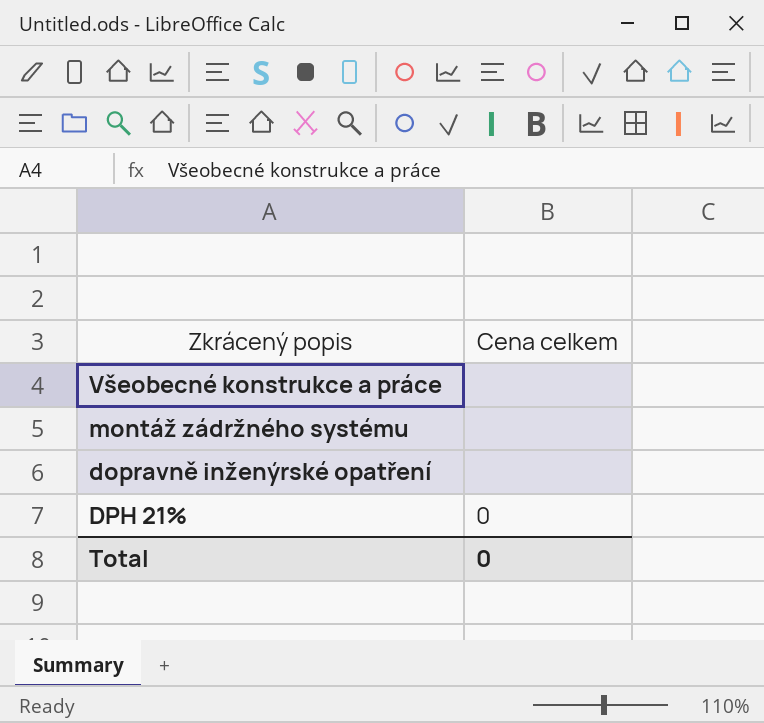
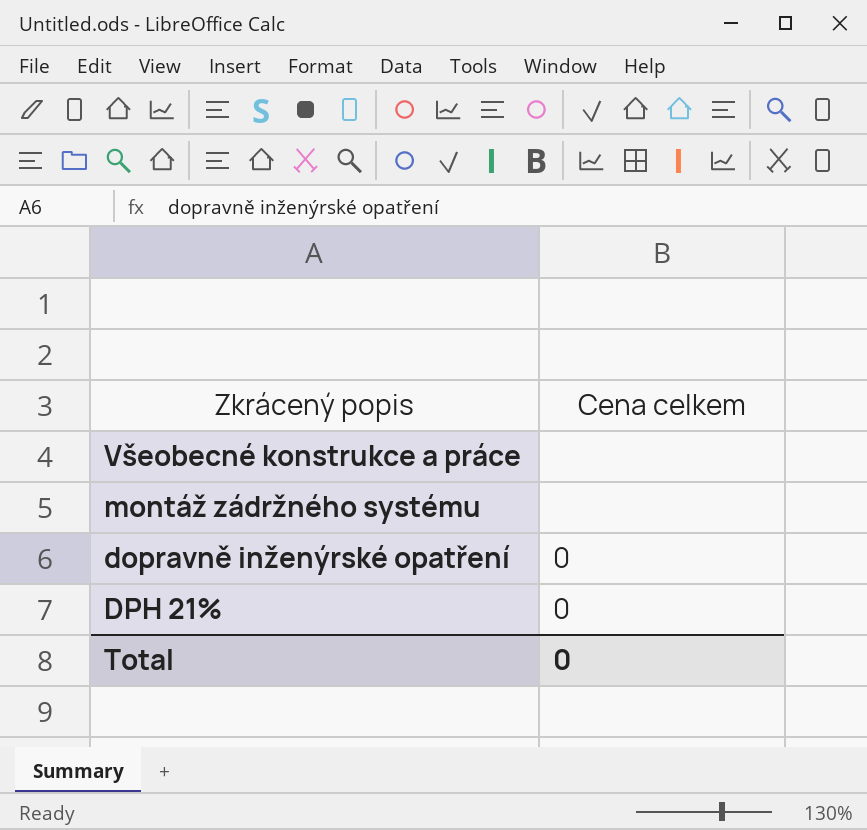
dopravně inženýrské opatření | Cena celkem: none -> 0

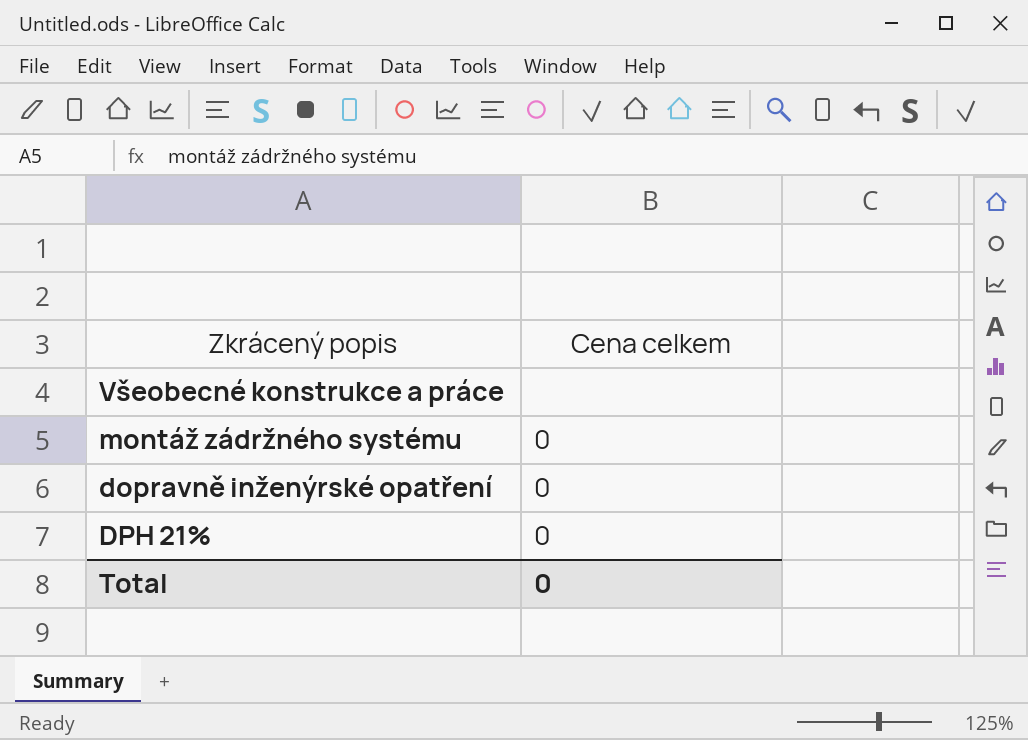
montáž zádržného systému | Cena celkem: none -> 0

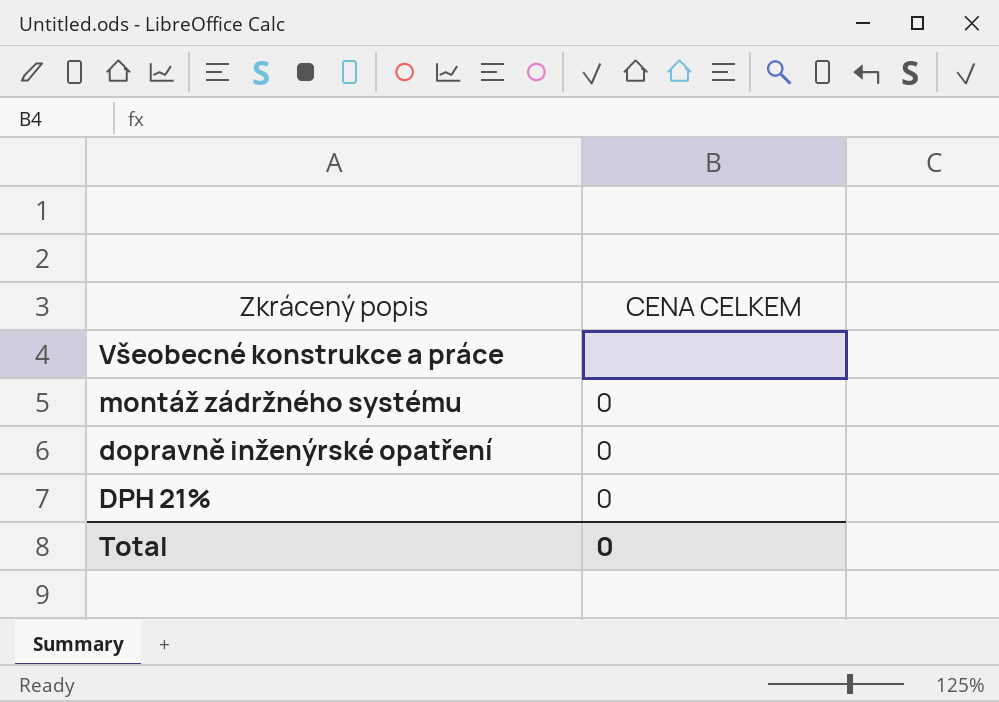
column name: Cena celkem -> CENA CELKEM

